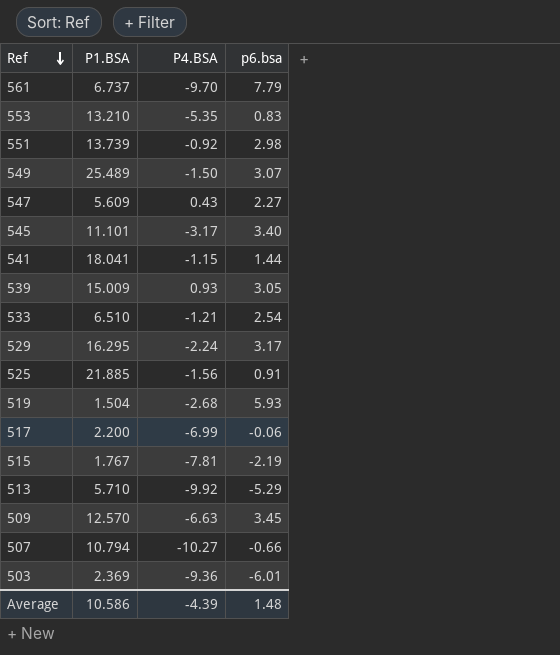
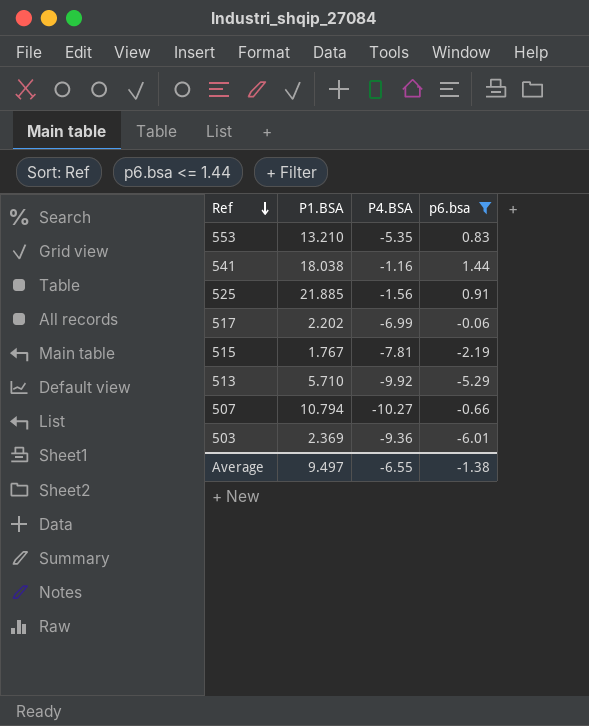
filter: none -> p6.bsa <= 1.44
541 | P1.BSA: 18.041 -> 18.038
541 | P4.BSA: -1.15 -> -1.16
517 | P1.BSA: 2.200 -> 2.202
Average | P1.BSA: 10.586 -> 9.497
Average | P4.BSA: -4.39 -> -6.55
Average | p6.bsa: 1.48 -> -1.38

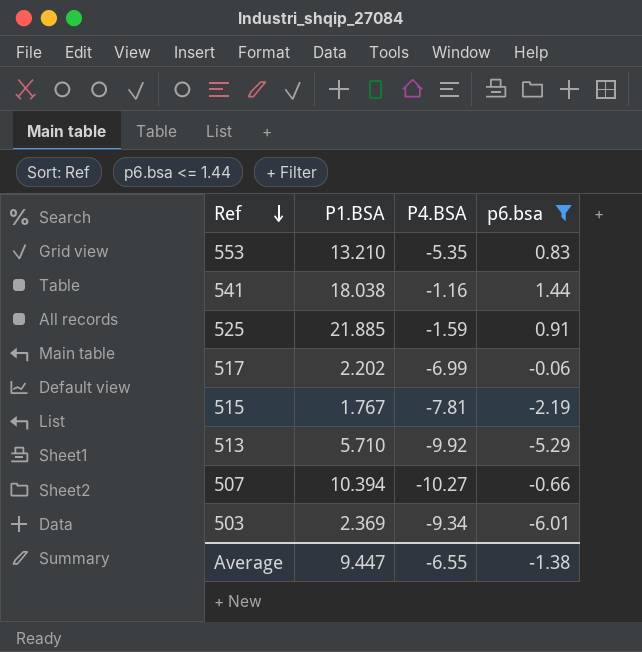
525 | P4.BSA: -1.56 -> -1.59
507 | P1.BSA: 10.794 -> 10.394
503 | P4.BSA: -9.36 -> -9.34
Average | P1.BSA: 9.497 -> 9.447

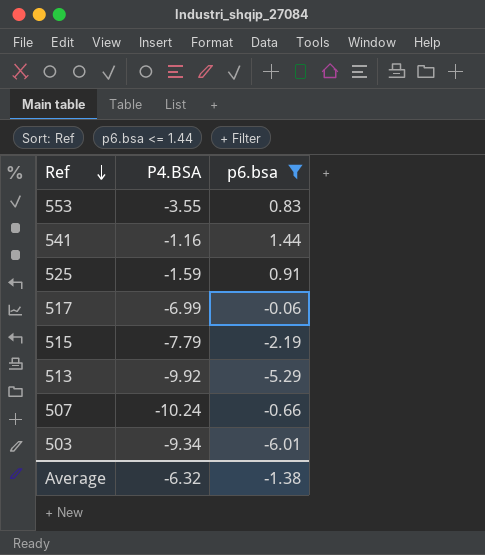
column P1.BSA | position: 2 -> none
553 | P4.BSA: -5.35 -> -3.55
515 | P4.BSA: -7.81 -> -7.79
507 | P4.BSA: -10.27 -> -10.24
Average | P4.BSA: -6.55 -> -6.32

